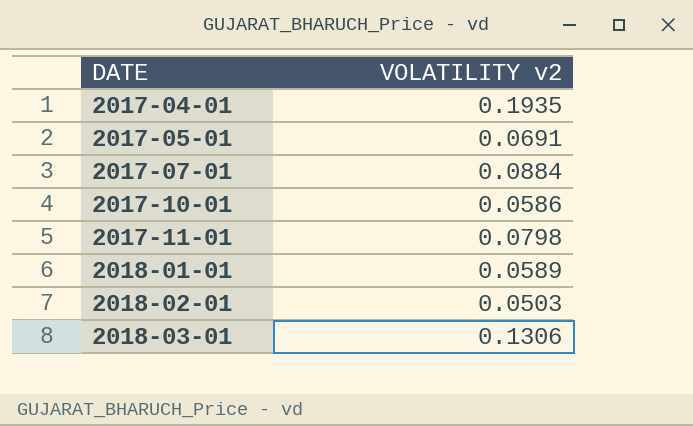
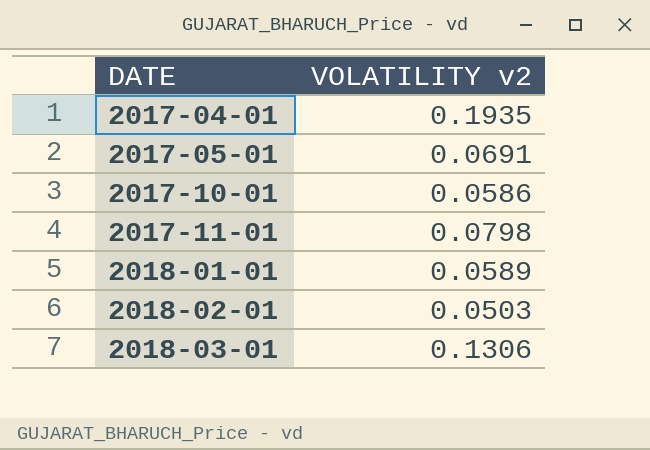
row 2017-07-01: 0.0884 -> none

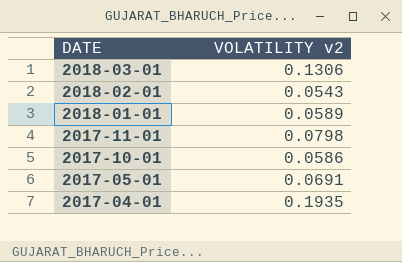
row order: DATE ascending -> DATE descending
2018-02-01 | VOLATILITY v2: 0.0503 -> 0.0543

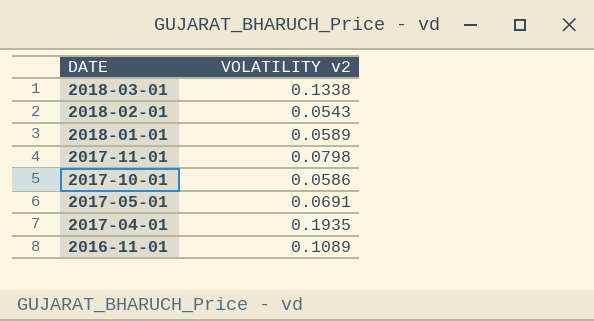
2018-03-01 | VOLATILITY v2: 0.1306 -> 0.1338
row 2016-11-01: none -> 0.1089

